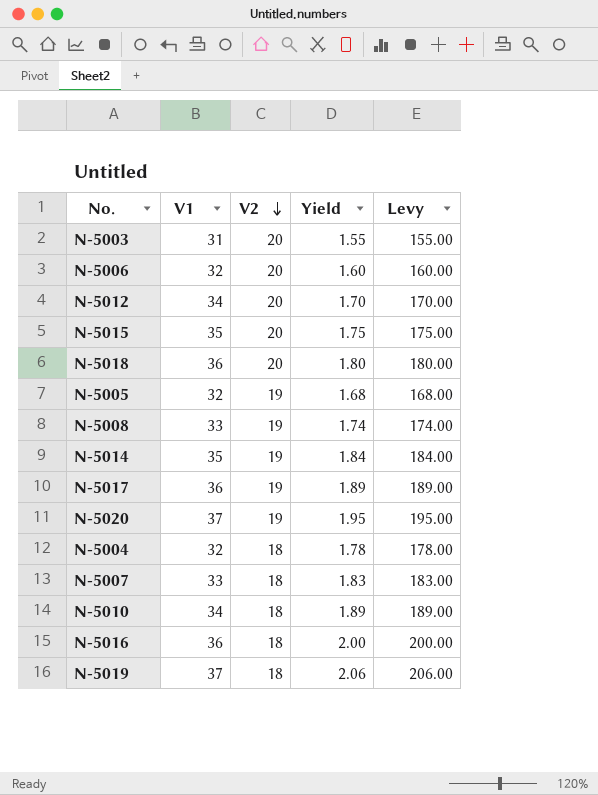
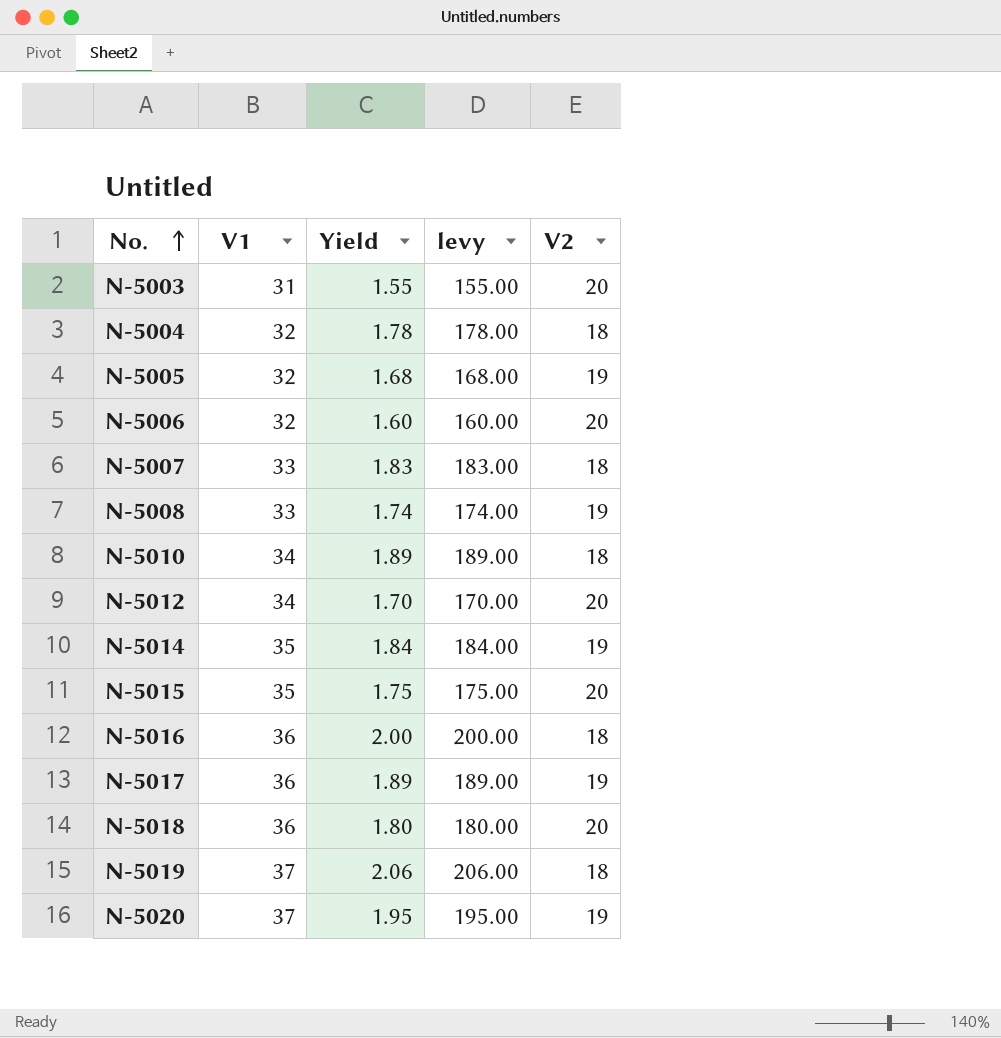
row order: V2 descending -> No. ascending
column name: Levy -> levy
column V2 | position: 3 -> 5

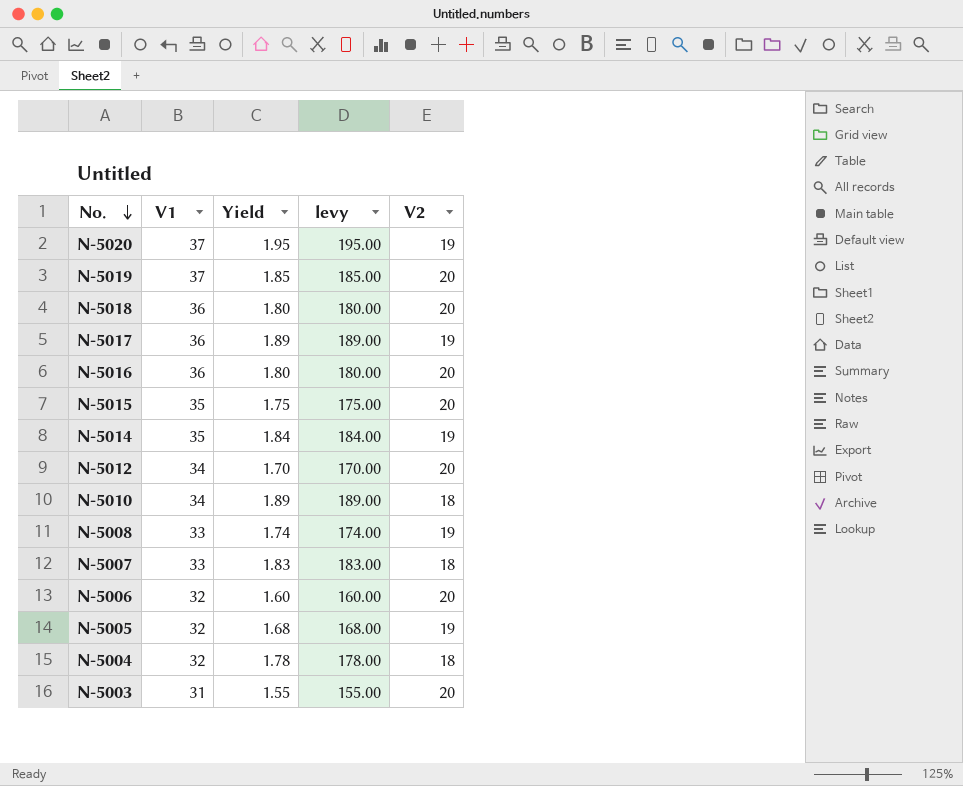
row order: No. ascending -> No. descending
N-5019 | Yield: 2.06 -> 1.85
N-5019 | levy: 206.00 -> 185.00
N-5019 | V2: 18 -> 20
N-5016 | Yield: 2.00 -> 1.80
N-5016 | levy: 200.00 -> 180.00
N-5016 | V2: 18 -> 20

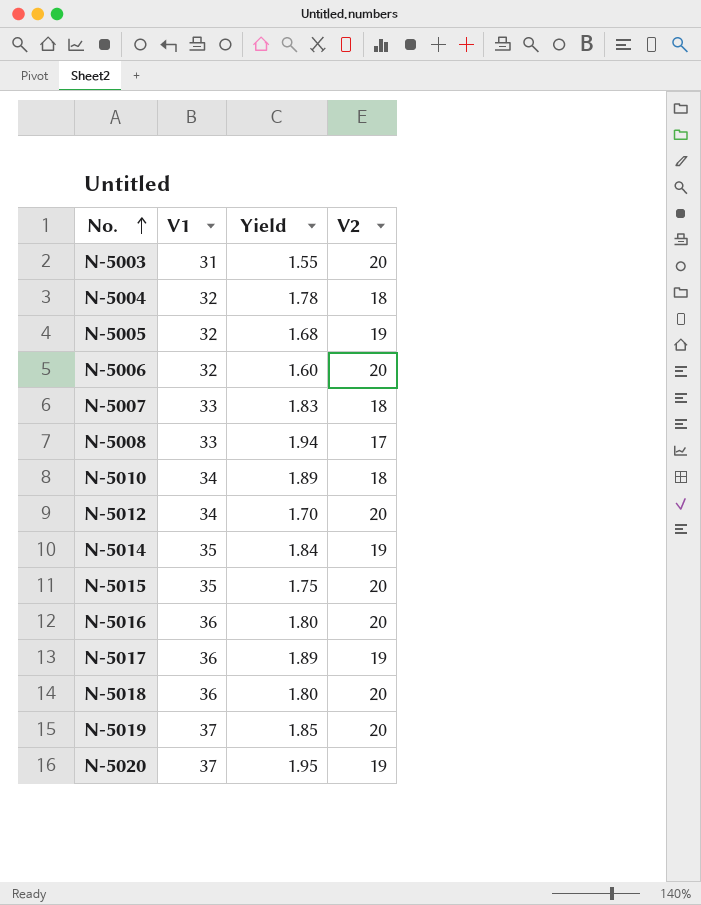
row order: No. descending -> No. ascending
column levy | formula: [Yield] * 100 -> none
N-5008 | Yield: 1.74 -> 1.94
N-5008 | V2: 19 -> 17

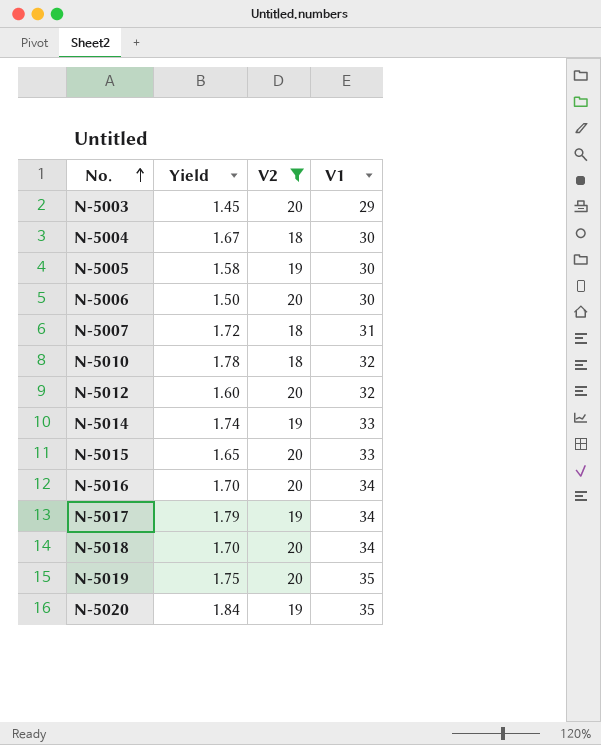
filter: none -> V2 != 17
column V1 | position: 2 -> 4
N-5003 | Yield: 1.55 -> 1.45
N-5003 | V1: 31 -> 29
N-5004 | Yield: 1.78 -> 1.67
N-5004 | V1: 32 -> 30
N-5005 | Yield: 1.68 -> 1.58
N-5005 | V1: 32 -> 30
N-5006 | Yield: 1.60 -> 1.50
N-5006 | V1: 32 -> 30
N-5007 | Yield: 1.83 -> 1.72
N-5007 | V1: 33 -> 31
N-5010 | Yield: 1.89 -> 1.78
N-5010 | V1: 34 -> 32
N-5012 | Yield: 1.70 -> 1.60
N-5012 | V1: 34 -> 32
N-5014 | Yield: 1.84 -> 1.74
N-5014 | V1: 35 -> 33
N-5015 | Yield: 1.75 -> 1.65
N-5015 | V1: 35 -> 33
N-5016 | Yield: 1.80 -> 1.70
N-5016 | V1: 36 -> 34
N-5017 | Yield: 1.89 -> 1.79
N-5017 | V1: 36 -> 34
N-5018 | Yield: 1.80 -> 1.70
N-5018 | V1: 36 -> 34
N-5019 | Yield: 1.85 -> 1.75
N-5019 | V1: 37 -> 35
N-5020 | Yield: 1.95 -> 1.84
N-5020 | V1: 37 -> 35

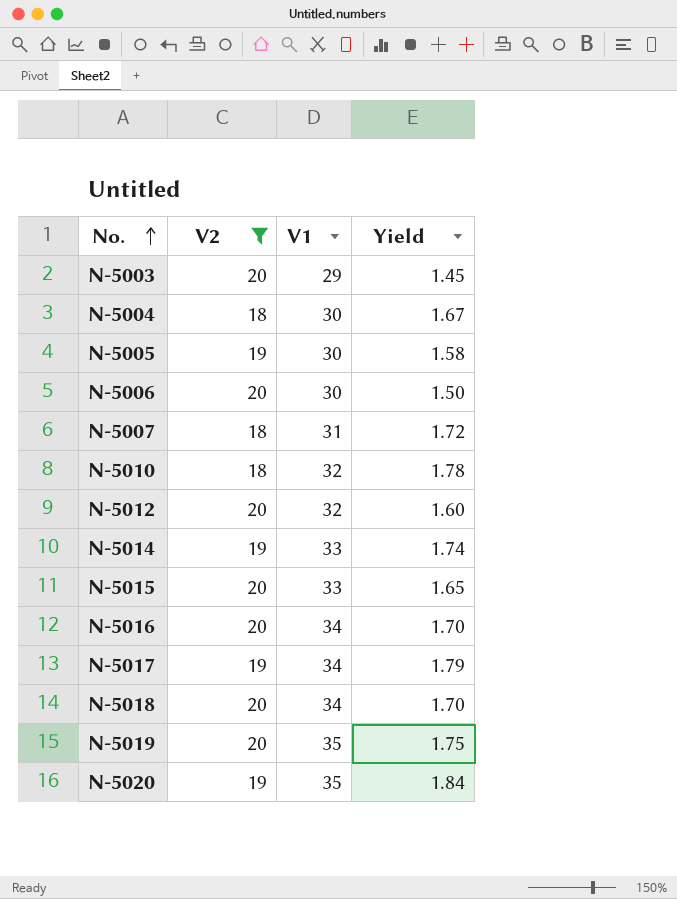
column Yield | position: 2 -> 4

